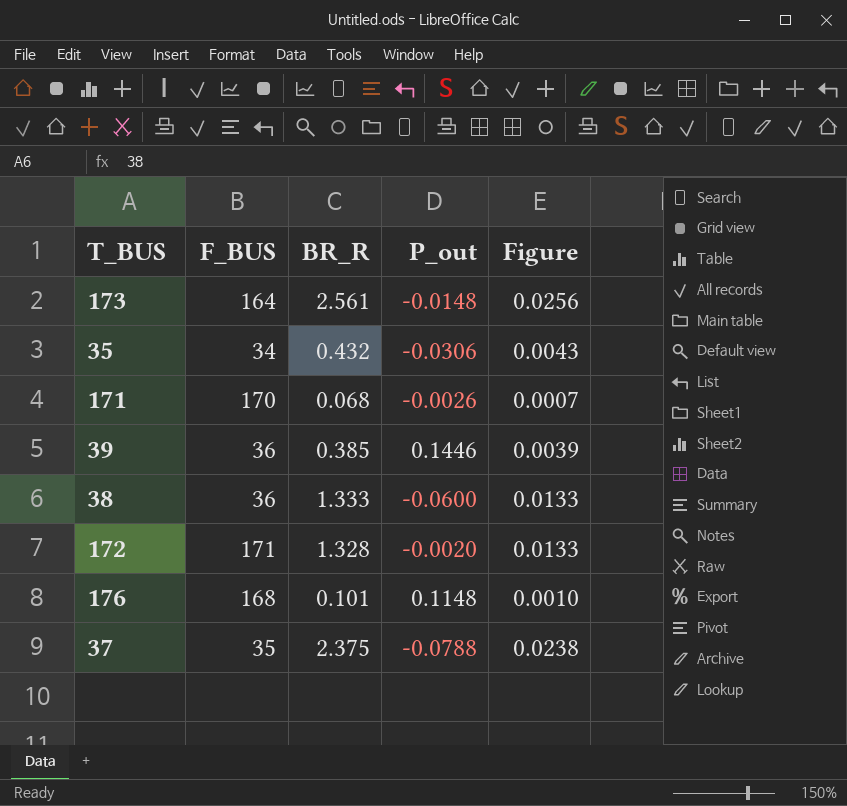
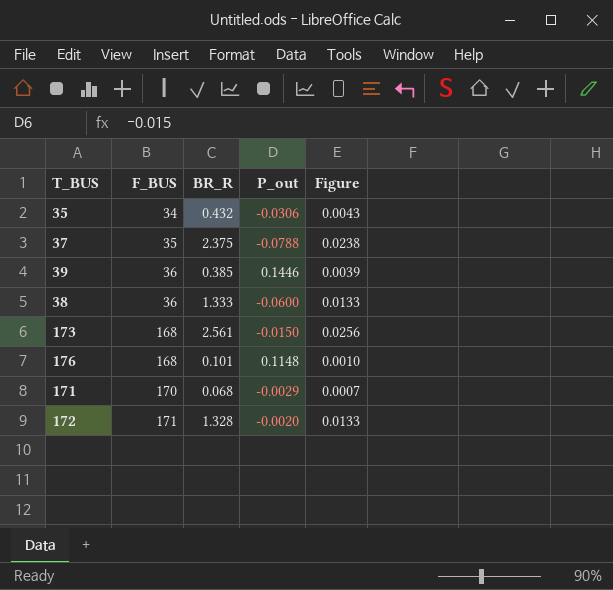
row order: none -> F_BUS ascending
173 | F_BUS: 164 -> 168
173 | P_out: -0.0148 -> -0.0150
171 | P_out: -0.0026 -> -0.0029

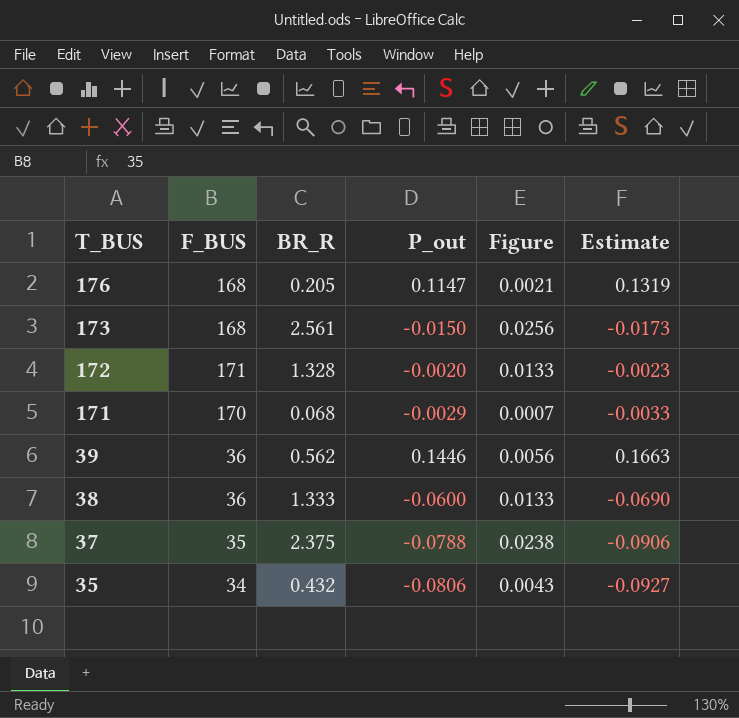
row order: F_BUS ascending -> T_BUS descending
column Estimate | formula: none -> [P_out] * 1.15
176 | BR_R: 0.101 -> 0.205
176 | P_out: 0.1148 -> 0.1147
176 | Figure: 0.0010 -> 0.0021
39 | BR_R: 0.385 -> 0.562
39 | Figure: 0.0039 -> 0.0056
35 | P_out: -0.0306 -> -0.0806

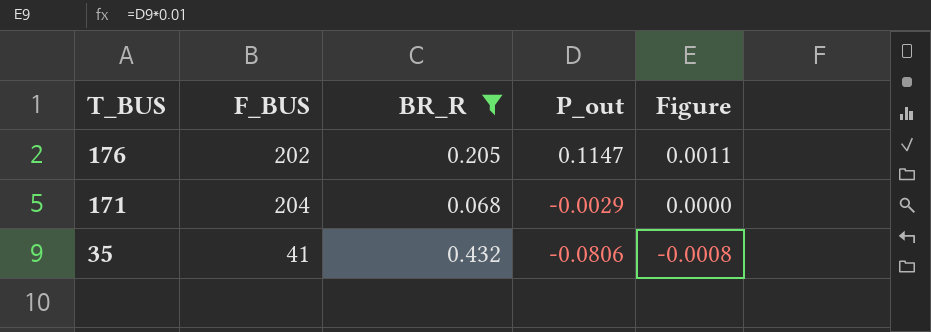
filter: none -> BR_R <= 0.432
column Estimate | formula: [P_out] * 1.15 -> none
column Figure | formula: [BR_R] * 0.01 -> [P_out] * 0.01
176 | F_BUS: 168 -> 202
171 | F_BUS: 170 -> 204
35 | F_BUS: 34 -> 41

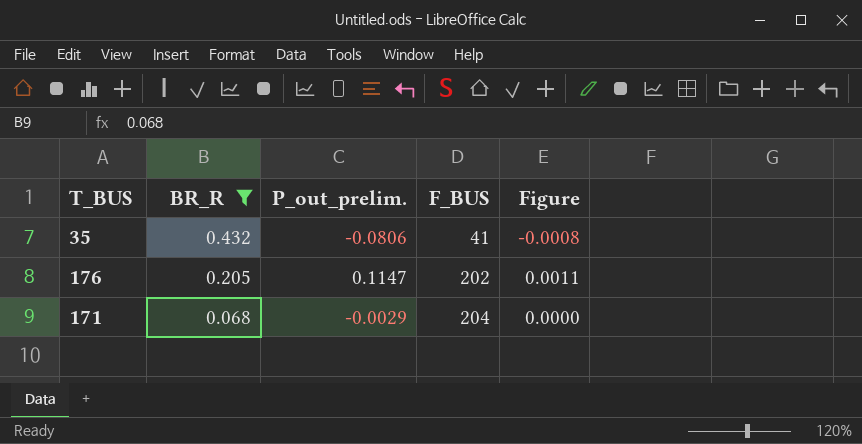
row order: T_BUS descending -> BR_R descending
column name: P_out -> P_out_prelim.
column F_BUS | position: 2 -> 4

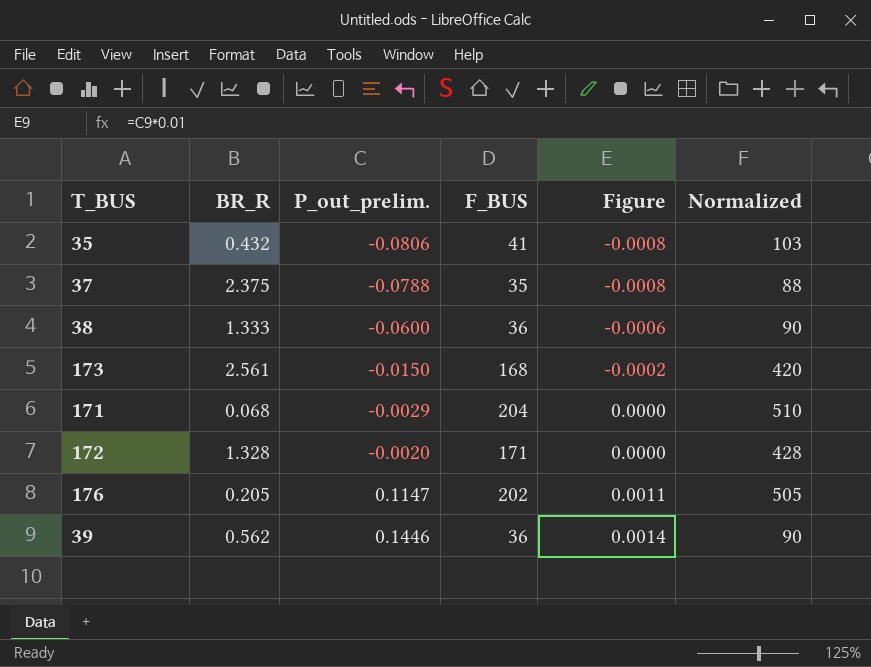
filter: BR_R <= 0.432 -> none
row order: BR_R descending -> P_out_prelim. ascending
column Normalized | formula: none -> [F_BUS] * 2.5

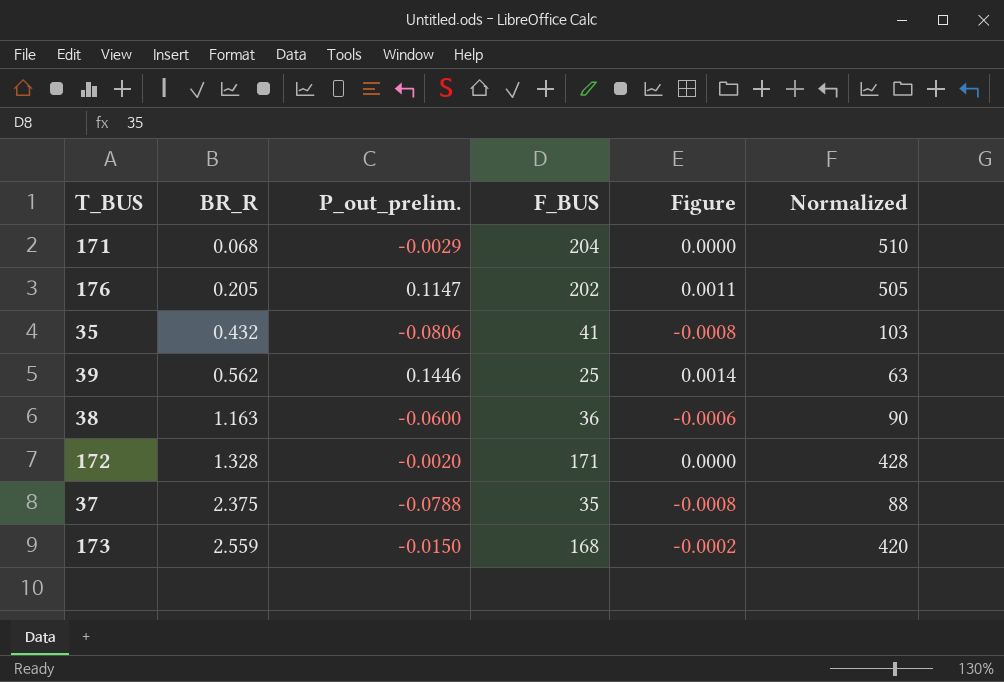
row order: P_out_prelim. ascending -> BR_R ascending
39 | F_BUS: 36 -> 25
39 | Normalized: 90 -> 63
38 | BR_R: 1.333 -> 1.163
173 | BR_R: 2.561 -> 2.559

